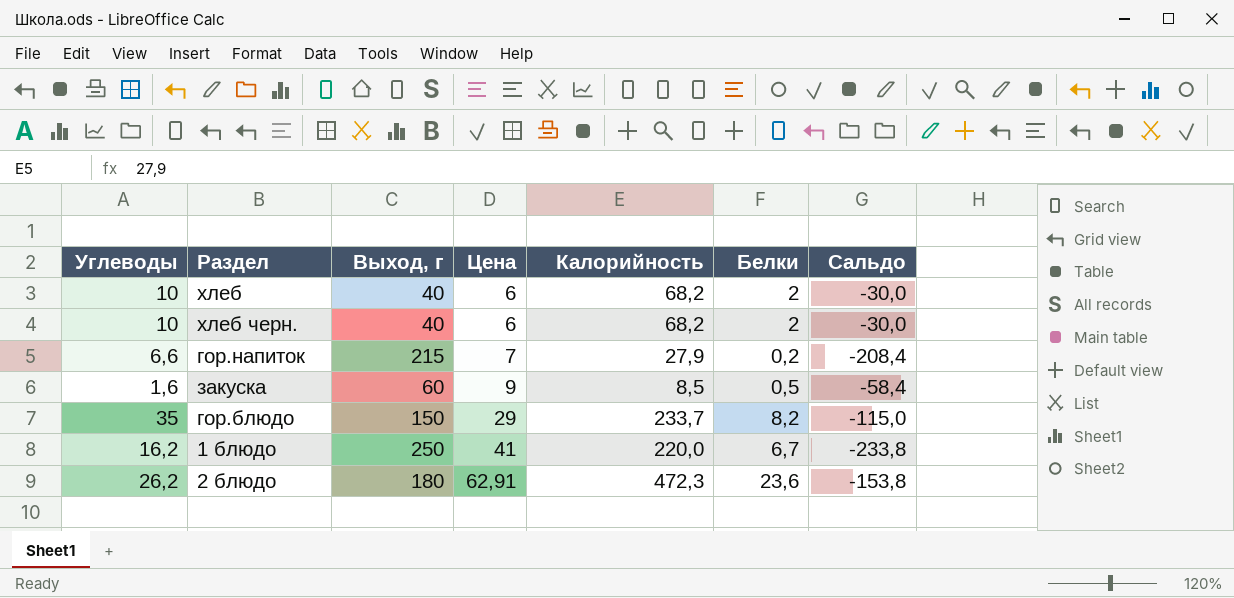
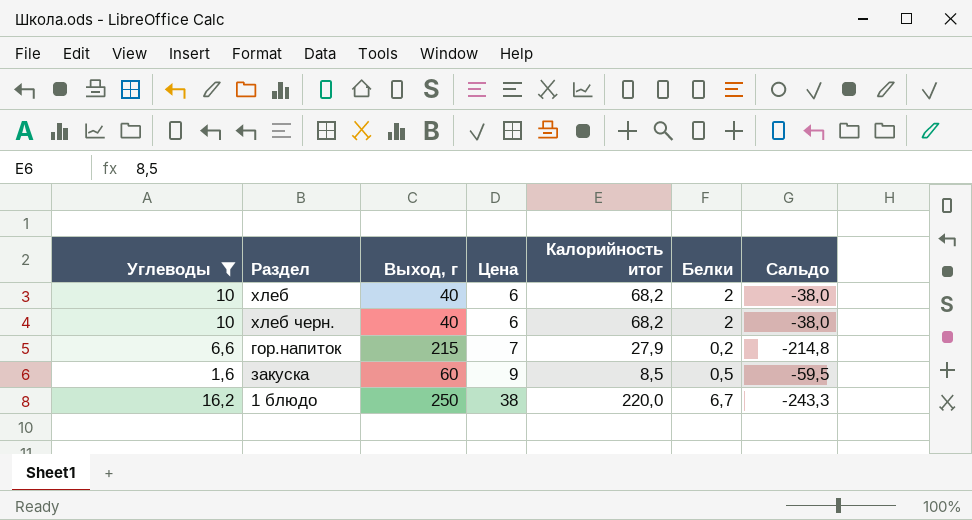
filter: none -> Углеводы <= 16,2
column name: Калорийность -> Калорийность итог
column Сальдо | formula: [Углеводы] - [Выход, г] -> [Белки] - [Выход, г]
1 блюдо | Цена: 41 -> 38

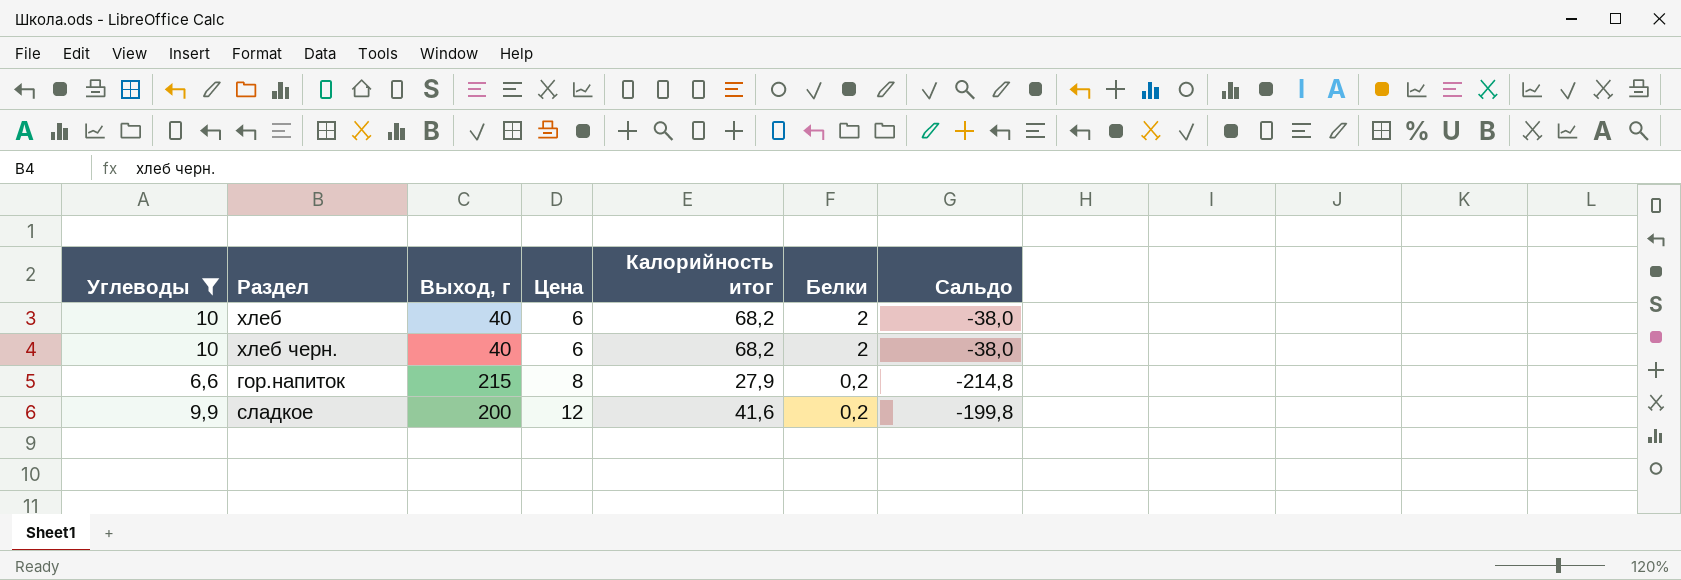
row закуска: 1,6 | 60 | 9 | 8,5 | 0,5 | -59,5 -> none
row 1 блюдо: 16,2 | 250 | 38 | 220,0 | 6,7 | -243,3 -> none
гор.напиток | Цена: 7 -> 8
row сладкое: none -> 9,9 | 200 | 12 | 41,6 | 0,2 | -199,8

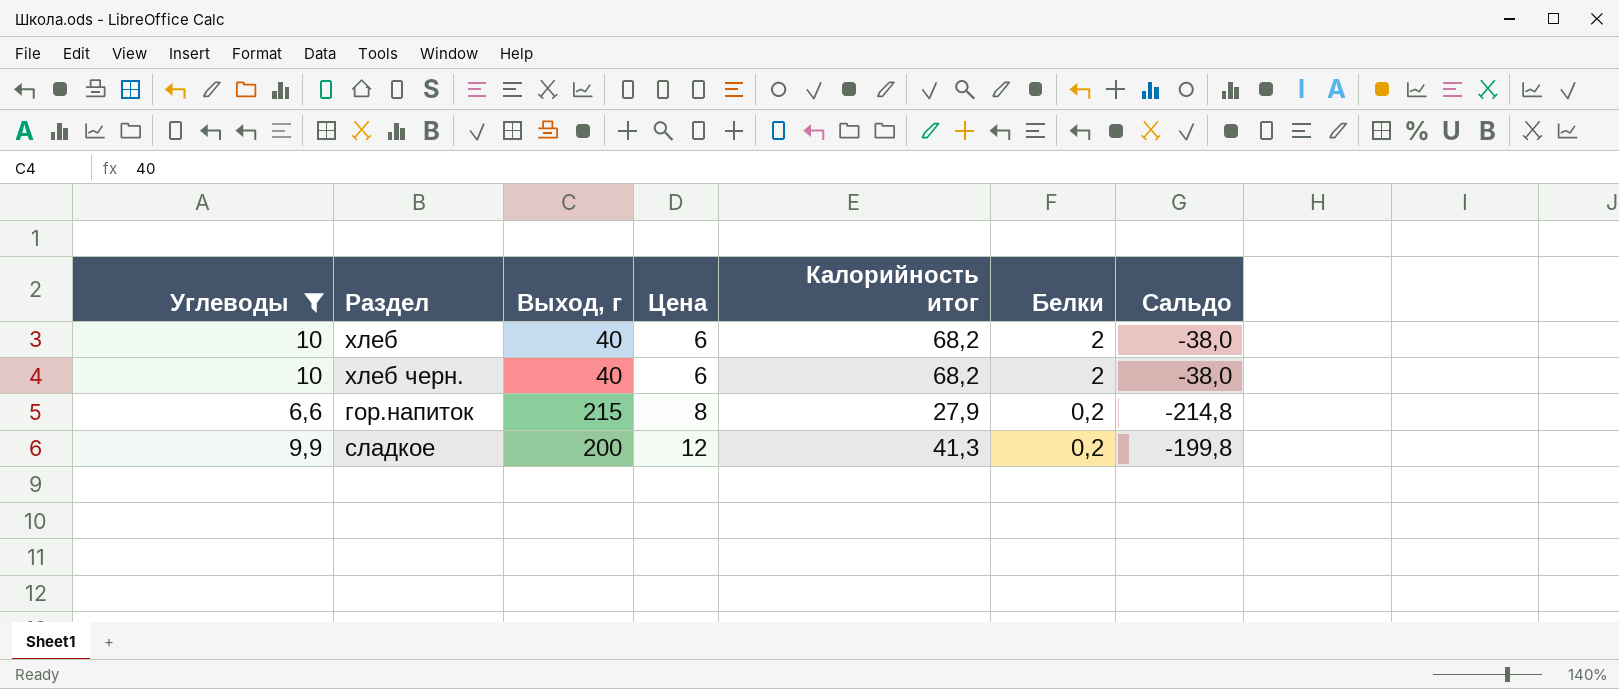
сладкое | Калорийность итог: 41,6 -> 41,3

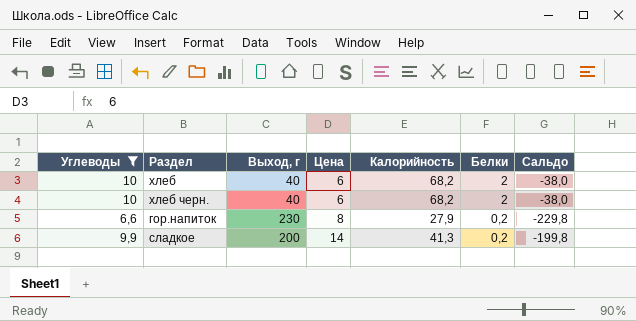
column name: Калорийность итог -> Калорийность
гор.напиток | Выход, г: 215 -> 230
гор.напиток | Сальдо: -214,8 -> -229,8
сладкое | Цена: 12 -> 14

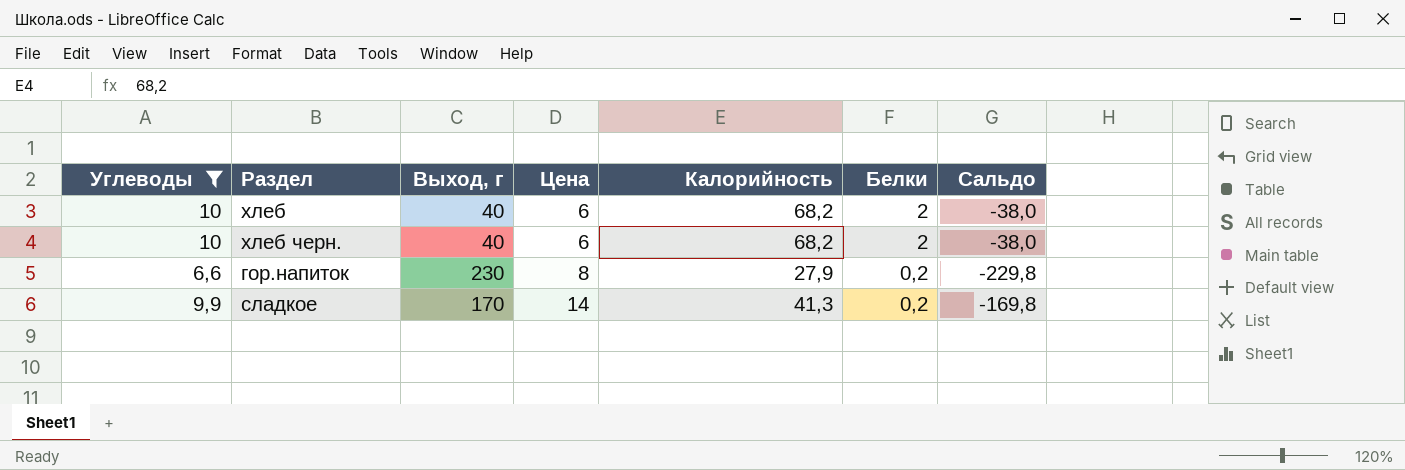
сладкое | Выход, г: 200 -> 170
сладкое | Сальдо: -199,8 -> -169,8

